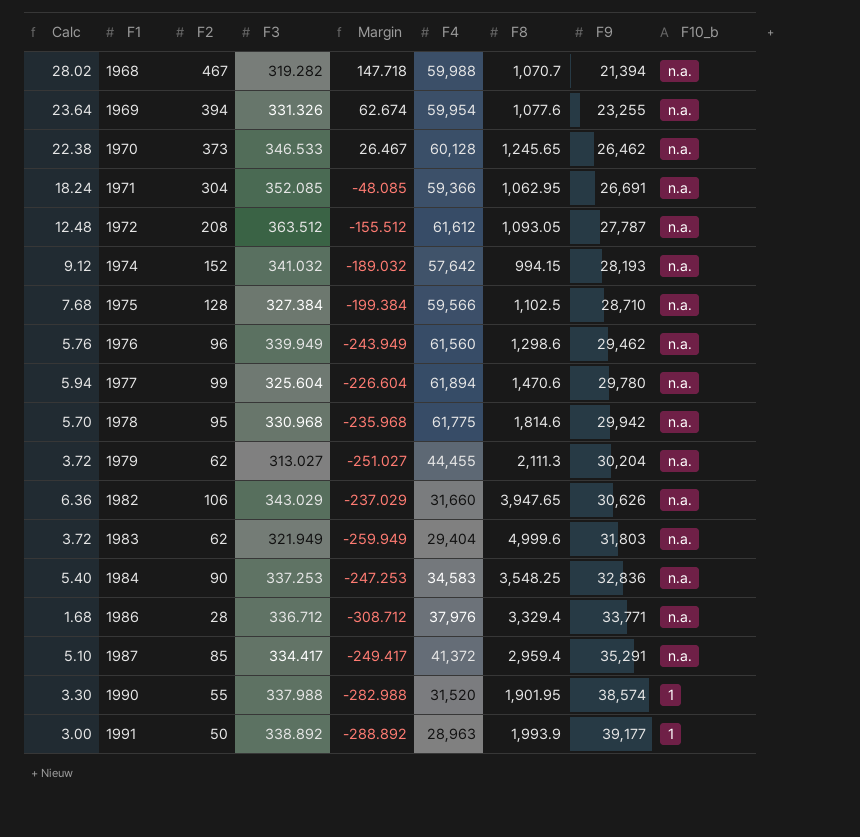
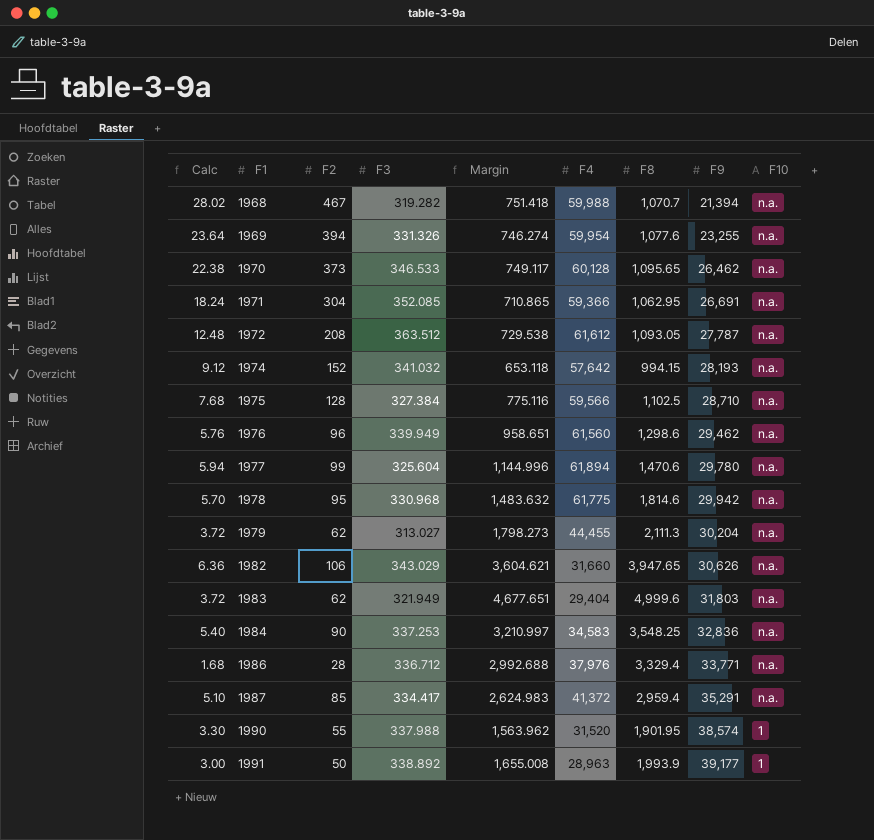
column Margin | formula: [F2] - [F3] -> [F8] - [F3]
column name: F10_b -> F10
1970 | F8: 1,245.65 -> 1,095.65

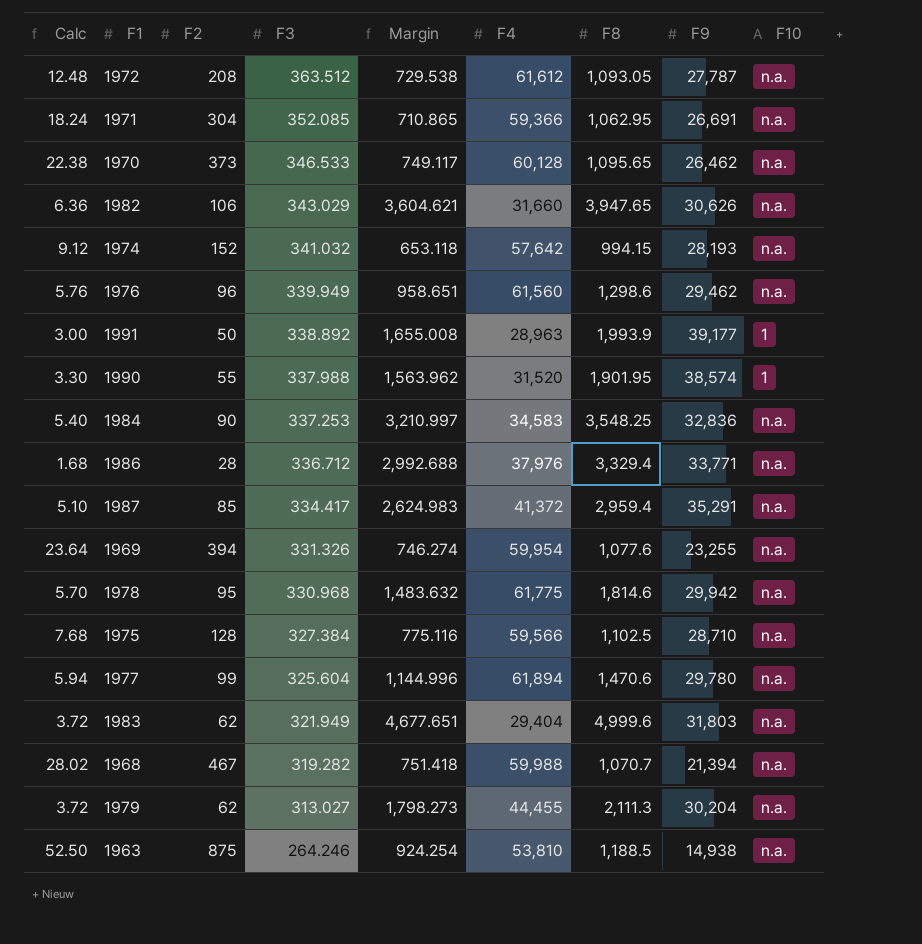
row order: F1 ascending -> F3 descending
row 1963: none -> 52.50 | 875 | 264.246 | 924.254 | 53,810 | 1,188.5 | 14,938 | n.a.

